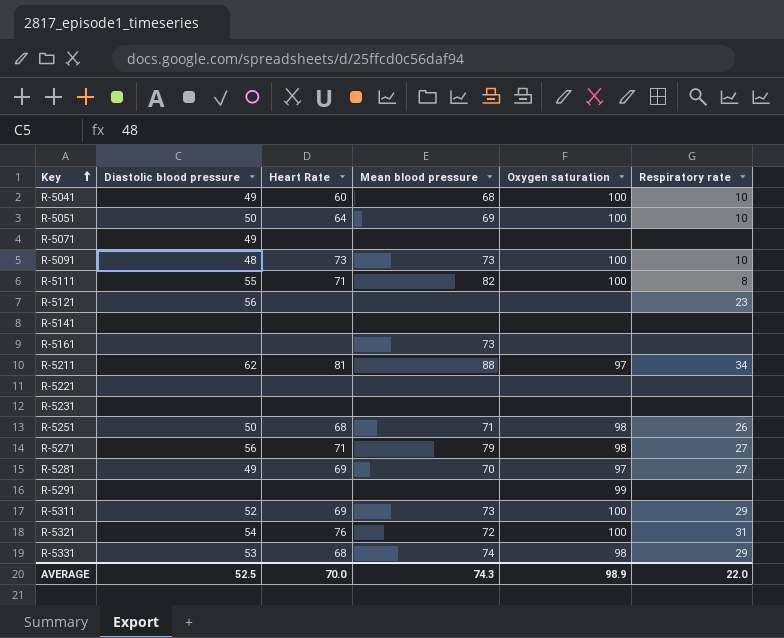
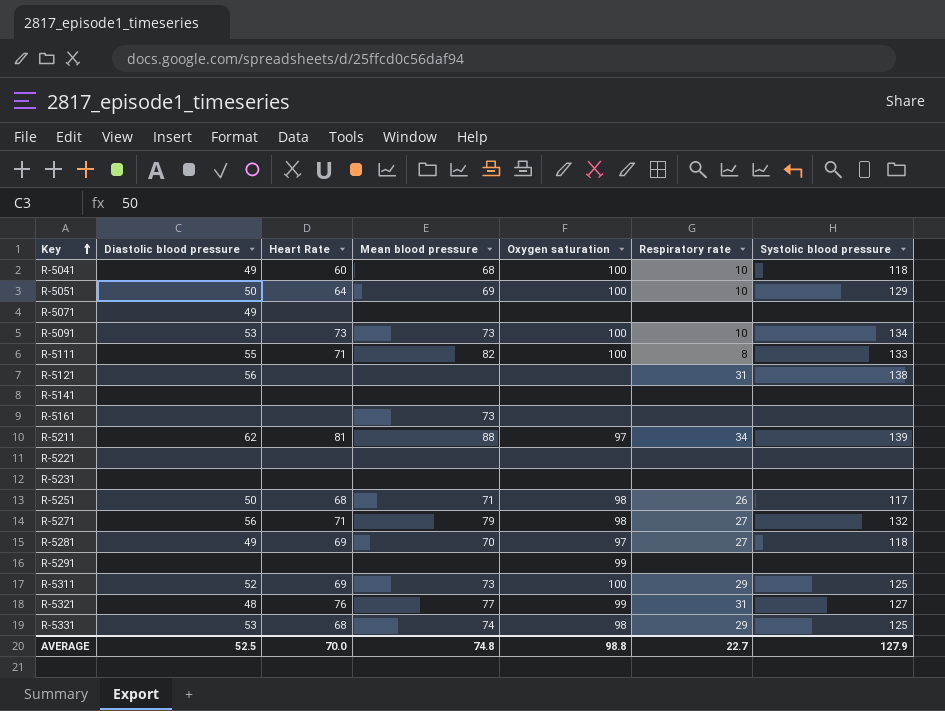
column Systolic blood pressure | position: none -> 7
R-5091 | Diastolic blood pressure: 48 -> 53
R-5121 | Respiratory rate: 23 -> 31
R-5321 | Diastolic blood pressure: 54 -> 48
R-5321 | Mean blood pressure: 72 -> 77
R-5321 | Oxygen saturation: 100 -> 99
AVERAGE | Mean blood pressure: 74.3 -> 74.8
AVERAGE | Oxygen saturation: 98.9 -> 98.8
AVERAGE | Respiratory rate: 22.0 -> 22.7

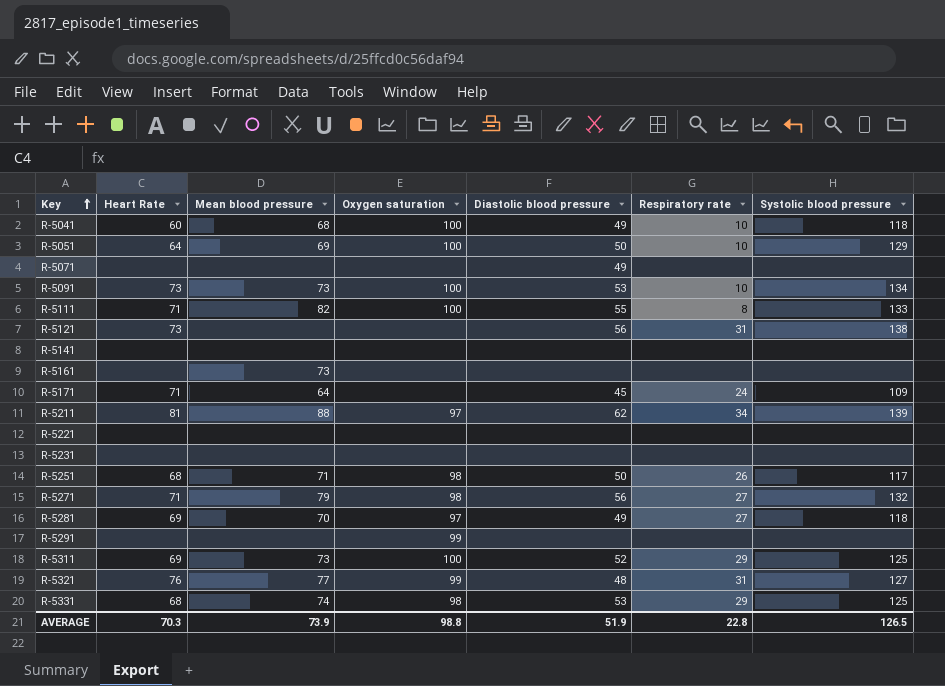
column Diastolic blood pressure | position: 2 -> 5
R-5121 | Heart Rate: none -> 73
row R-5171: none -> 71 | 64 | none | 45 | 24 | 109
AVERAGE | Heart Rate: 70.0 -> 70.3
AVERAGE | Mean blood pressure: 74.8 -> 73.9
AVERAGE | Diastolic blood pressure: 52.5 -> 51.9
AVERAGE | Respiratory rate: 22.7 -> 22.8
AVERAGE | Systolic blood pressure: 127.9 -> 126.5

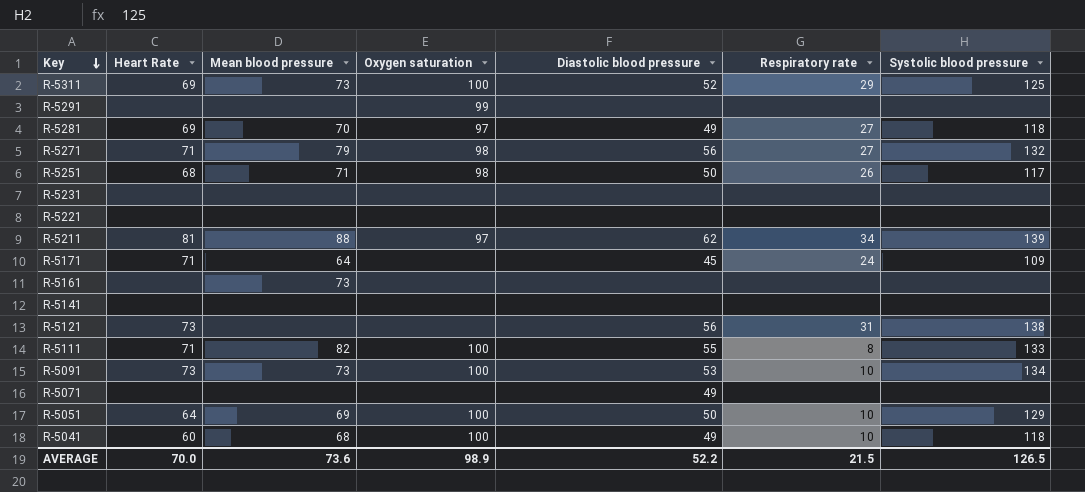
row order: Key ascending -> Key descending
row R-5321: 76 | 77 | 99 | 48 | 31 | 127 -> none
row R-5331: 68 | 74 | 98 | 53 | 29 | 125 -> none
AVERAGE | Heart Rate: 70.3 -> 70.0
AVERAGE | Mean blood pressure: 73.9 -> 73.6
AVERAGE | Oxygen saturation: 98.8 -> 98.9
AVERAGE | Diastolic blood pressure: 51.9 -> 52.2
AVERAGE | Respiratory rate: 22.8 -> 21.5

